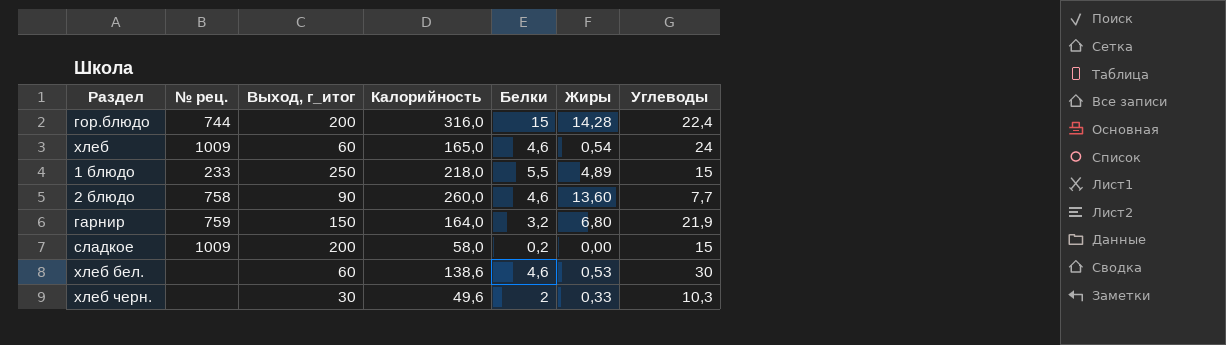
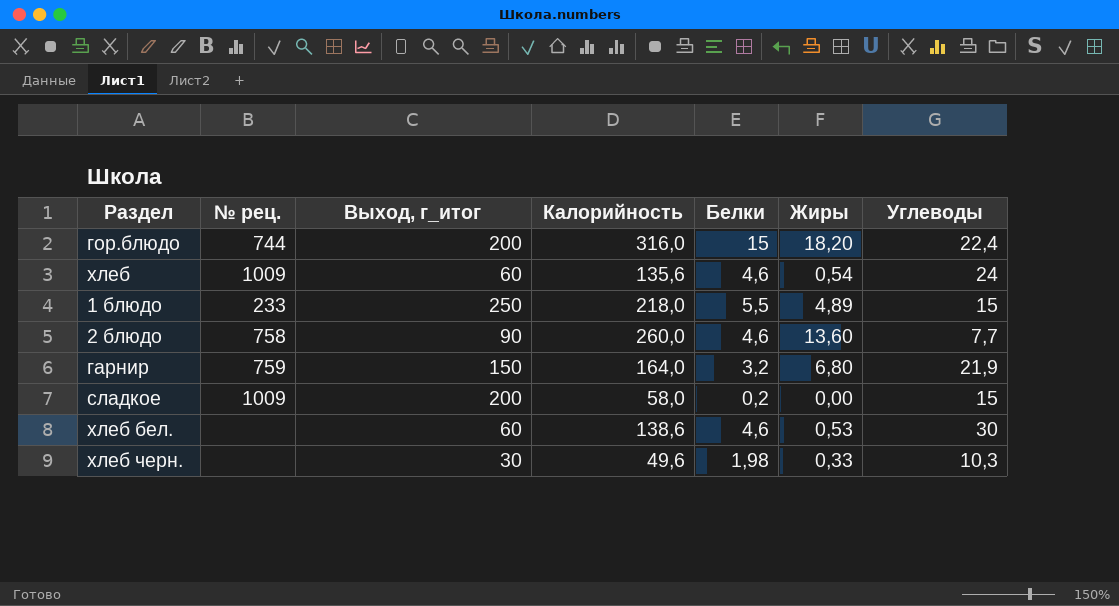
гор.блюдо | Жиры: 14,28 -> 18,20
хлеб | Калорийность: 165,0 -> 135,6
хлеб черн. | Белки: 2 -> 1,98

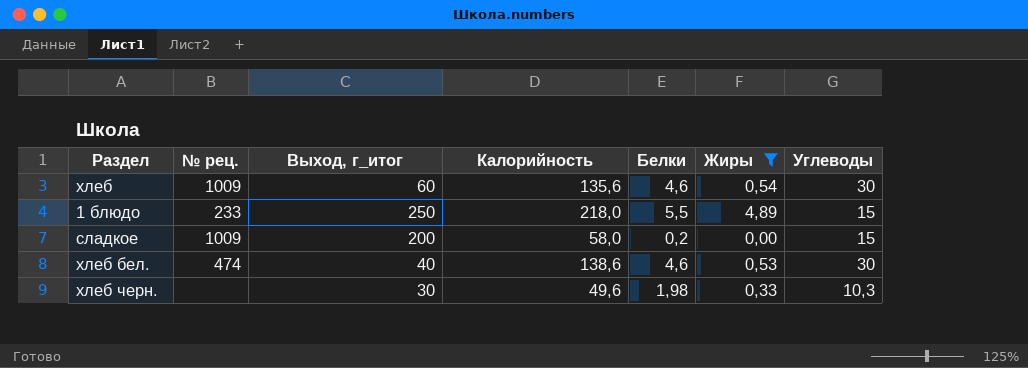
filter: none -> Жиры <= 4,89
хлеб | Углеводы: 24 -> 30
хлеб бел. | № рец.: none -> 474
хлеб бел. | Выход, г_итог: 60 -> 40

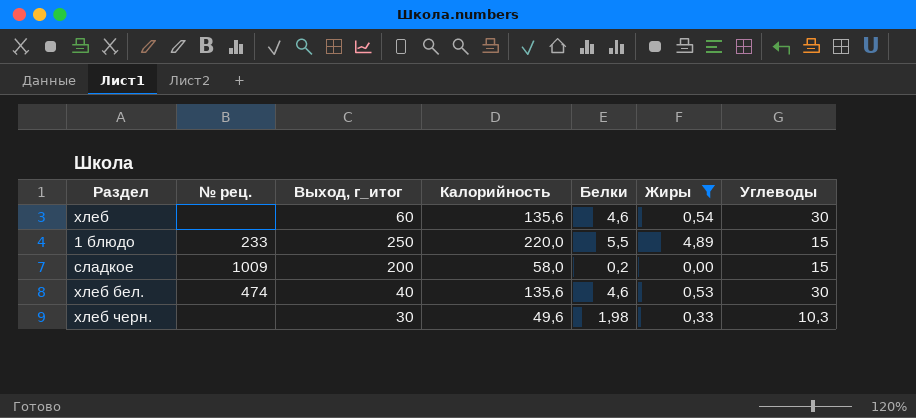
хлеб | № рец.: 1009 -> none
1 блюдо | Калорийность: 218,0 -> 220,0
хлеб бел. | Калорийность: 138,6 -> 135,6

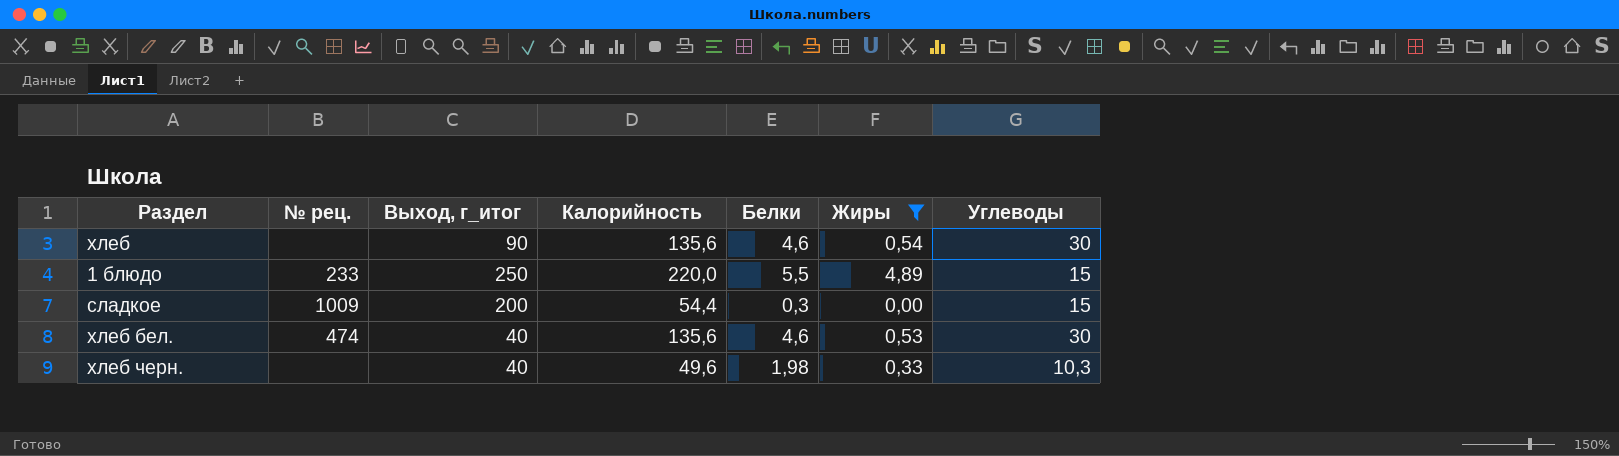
хлеб | Выход, г_итог: 60 -> 90
сладкое | Калорийность: 58,0 -> 54,4
сладкое | Белки: 0,2 -> 0,3
хлеб черн. | Выход, г_итог: 30 -> 40

